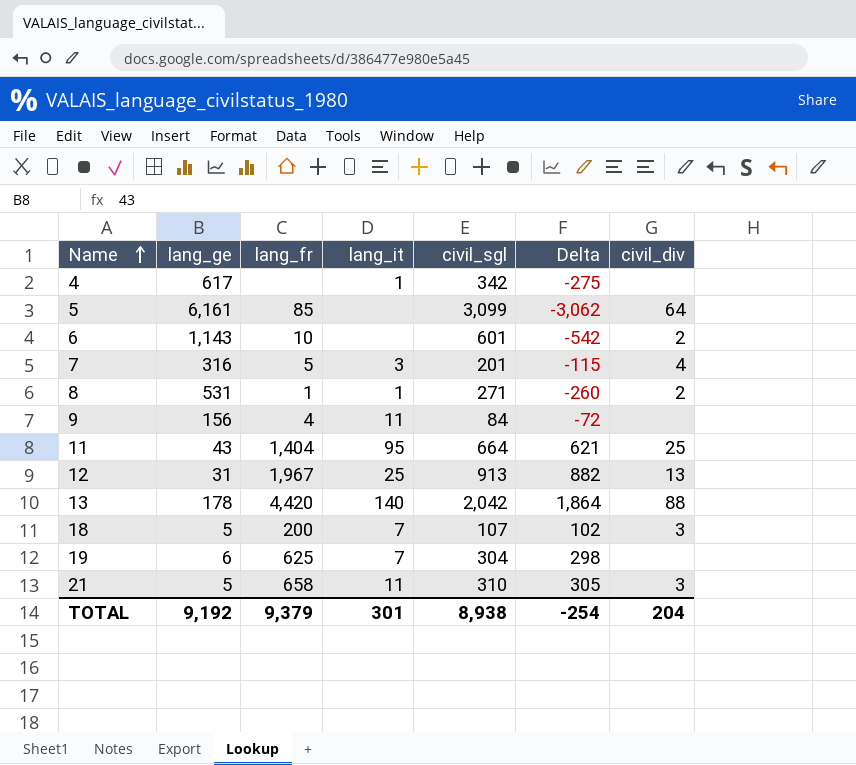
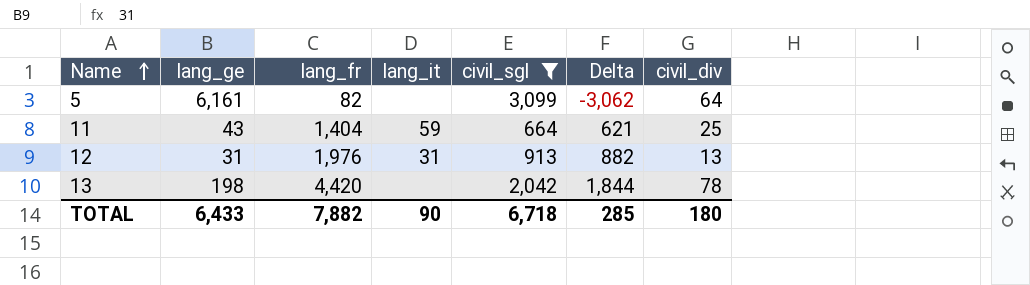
filter: none -> civil_sgl >= 664
5 | lang_fr: 85 -> 82
11 | lang_it: 95 -> 59
12 | lang_fr: 1,967 -> 1,976
12 | lang_it: 25 -> 31
13 | lang_ge: 178 -> 198
13 | lang_it: 140 -> none
13 | Delta: 1,864 -> 1,844
13 | civil_div: 88 -> 78
TOTAL | lang_ge: 9,192 -> 6,433
TOTAL | lang_fr: 9,379 -> 7,882
TOTAL | lang_it: 301 -> 90
TOTAL | civil_sgl: 8,938 -> 6,718
TOTAL | Delta: -254 -> 285
TOTAL | civil_div: 204 -> 180

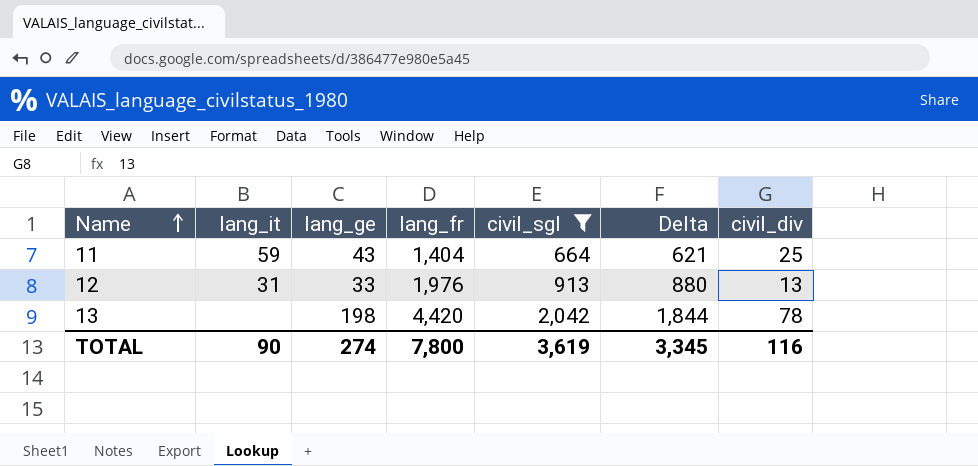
column lang_it | position: 4 -> 2
row 5: 6,161 | 82 | none | 3,099 | -3,062 | 64 -> none
12 | lang_ge: 31 -> 33
12 | Delta: 882 -> 880
TOTAL | lang_ge: 6,433 -> 274
TOTAL | lang_fr: 7,882 -> 7,800
TOTAL | civil_sgl: 6,718 -> 3,619
TOTAL | Delta: 285 -> 3,345
TOTAL | civil_div: 180 -> 116

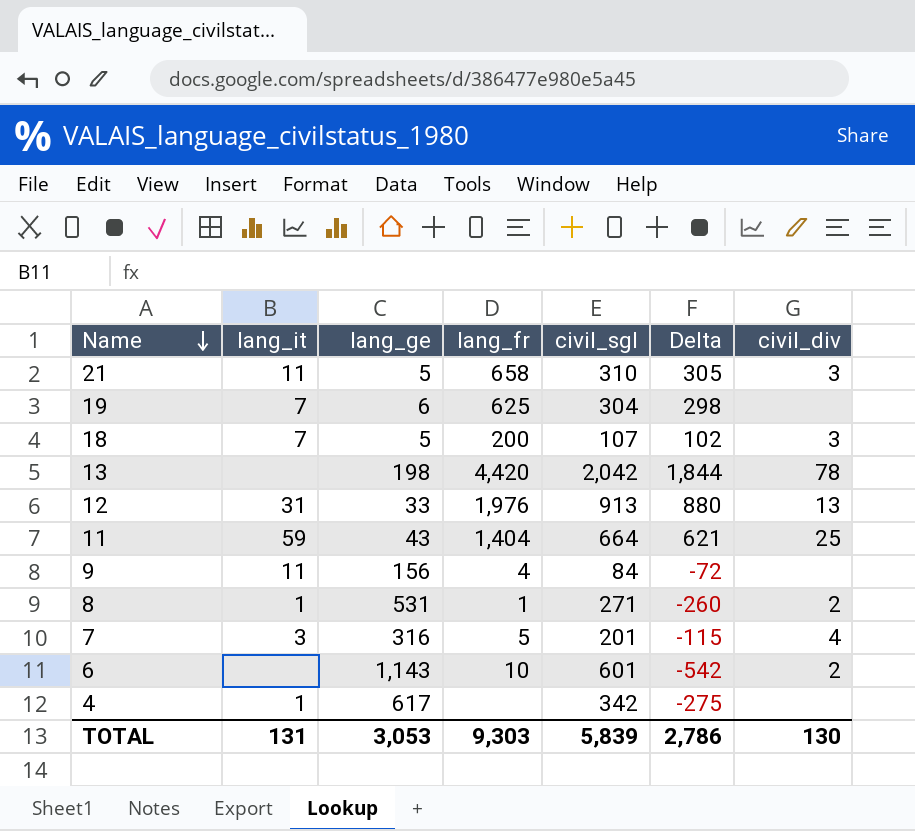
filter: civil_sgl >= 664 -> none
row order: Name ascending -> Name descending
TOTAL | lang_it: 90 -> 131
TOTAL | lang_ge: 274 -> 3,053
TOTAL | lang_fr: 7,800 -> 9,303
TOTAL | civil_sgl: 3,619 -> 5,839
TOTAL | Delta: 3,345 -> 2,786
TOTAL | civil_div: 116 -> 130

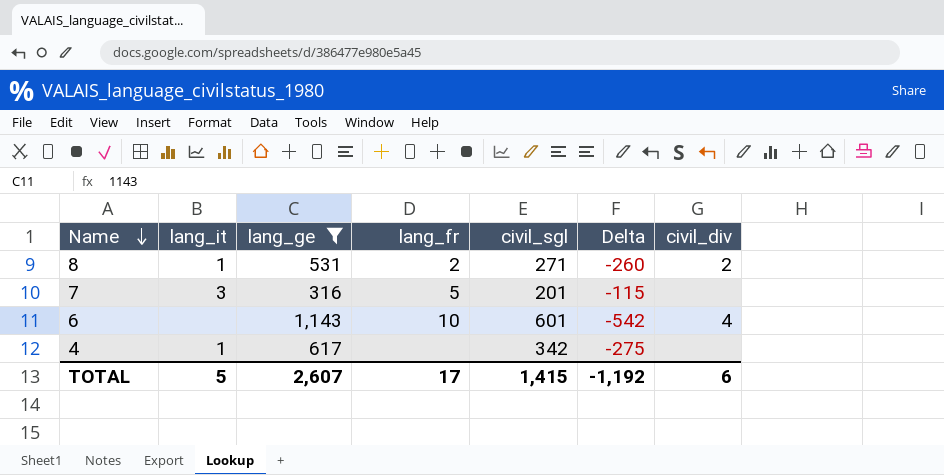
filter: none -> lang_ge >= 316
8 | lang_fr: 1 -> 2
7 | civil_div: 4 -> none
6 | civil_div: 2 -> 4
TOTAL | lang_it: 131 -> 5
TOTAL | lang_ge: 3,053 -> 2,607
TOTAL | lang_fr: 9,303 -> 17
TOTAL | civil_sgl: 5,839 -> 1,415
TOTAL | Delta: 2,786 -> -1,192
TOTAL | civil_div: 130 -> 6

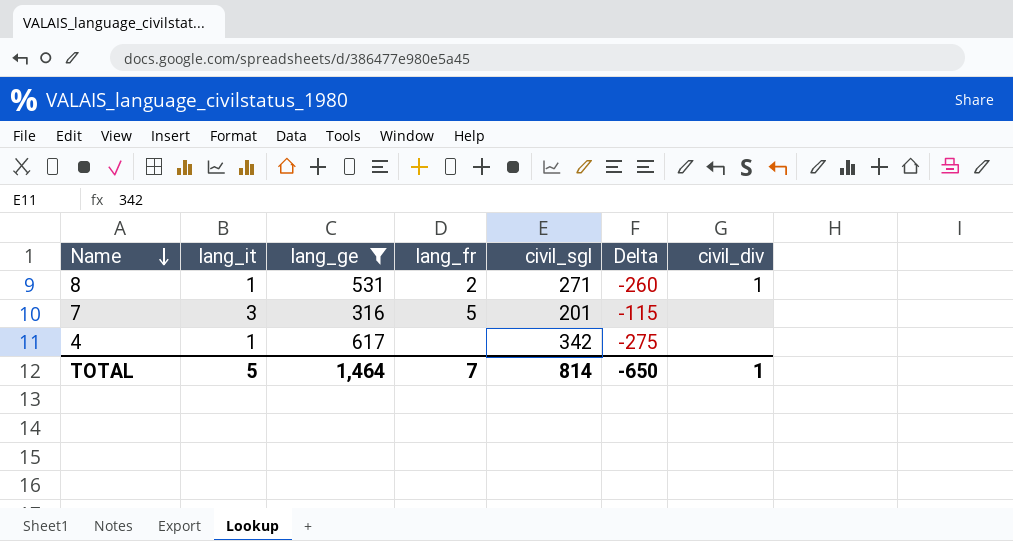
row 6: none | 1,143 | 10 | 601 | -542 | 4 -> none
8 | civil_div: 2 -> 1
TOTAL | lang_ge: 2,607 -> 1,464
TOTAL | lang_fr: 17 -> 7
TOTAL | civil_sgl: 1,415 -> 814
TOTAL | Delta: -1,192 -> -650
TOTAL | civil_div: 6 -> 1

